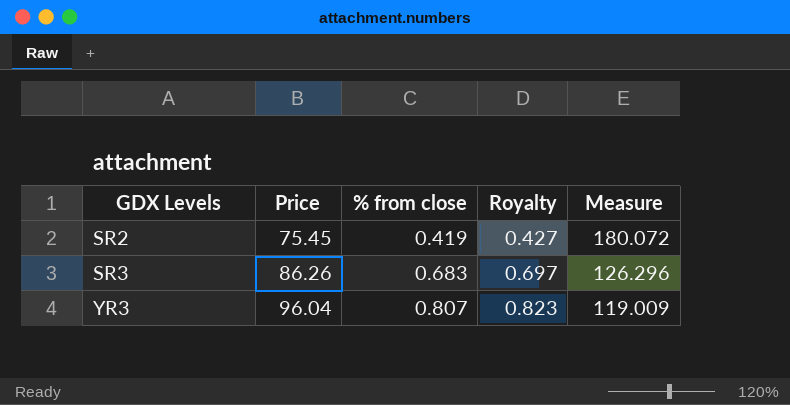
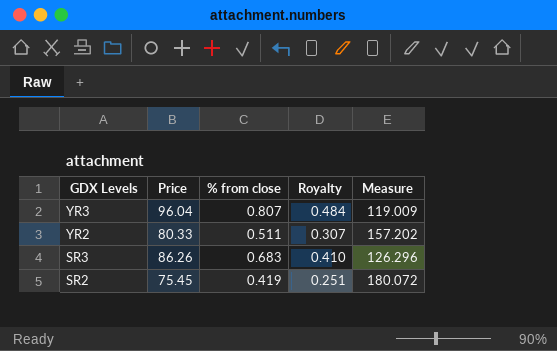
row order: GDX Levels ascending -> GDX Levels descending
column Royalty | formula: [% from close] * 1.02 -> [% from close] * 0.6
row YR2: none -> 80.33 | 0.511 | 0.307 | 157.202

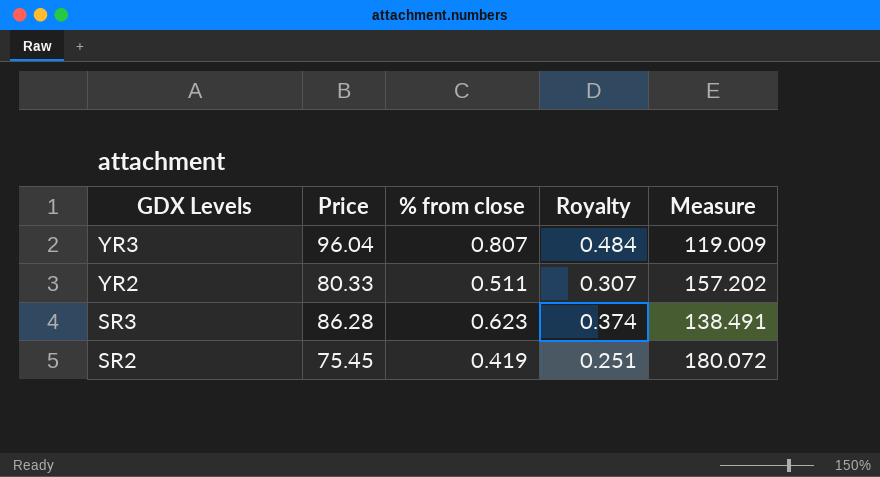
SR3 | Price: 86.26 -> 86.28
SR3 | % from close: 0.683 -> 0.623
SR3 | Royalty: 0.410 -> 0.374
SR3 | Measure: 126.296 -> 138.491

